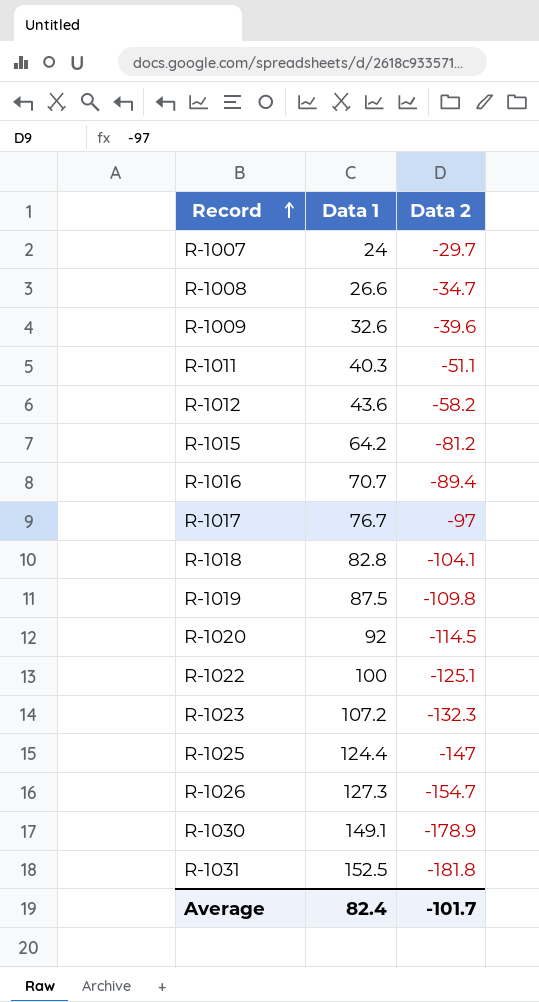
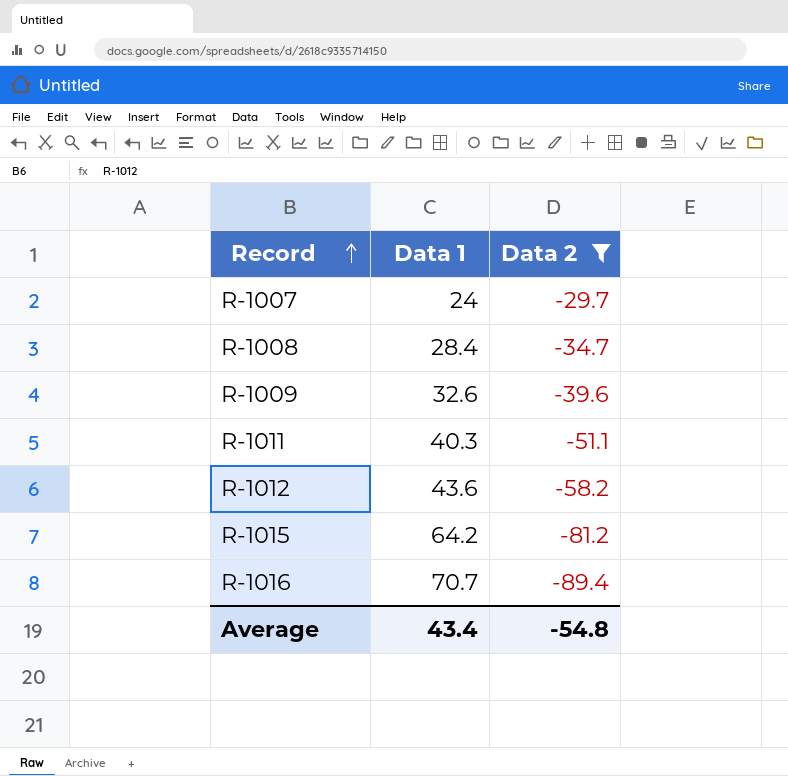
filter: none -> Data 2 >= -89.4
R-1008 | Data 1: 26.6 -> 28.4
Average | Data 1: 82.4 -> 43.4
Average | Data 2: -101.7 -> -54.8

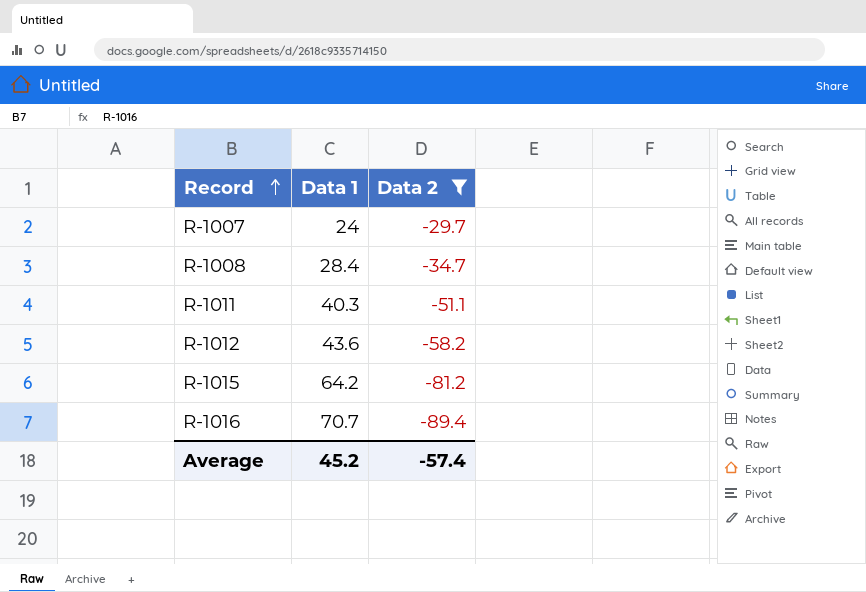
row R-1009: 32.6 | -39.6 -> none
Average | Data 1: 43.4 -> 45.2
Average | Data 2: -54.8 -> -57.4

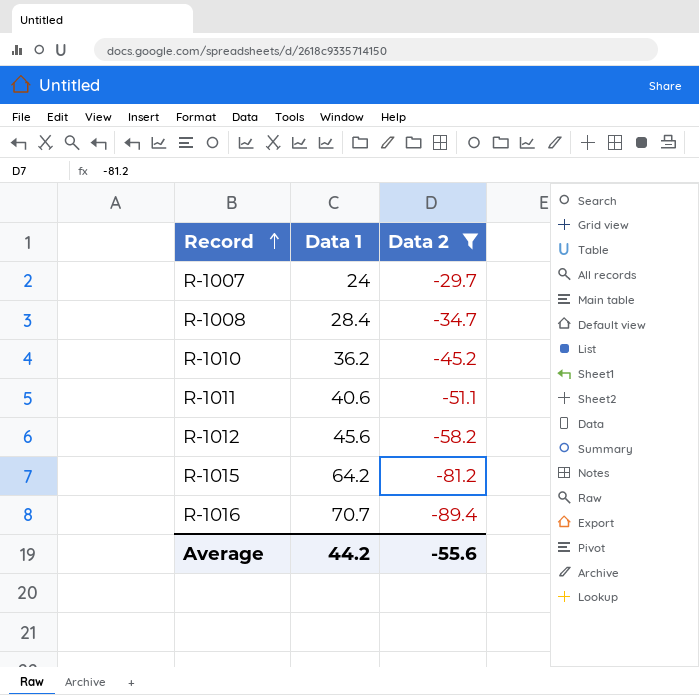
row R-1010: none -> 36.2 | -45.2
R-1011 | Data 1: 40.3 -> 40.6
R-1012 | Data 1: 43.6 -> 45.6
Average | Data 1: 45.2 -> 44.2
Average | Data 2: -57.4 -> -55.6

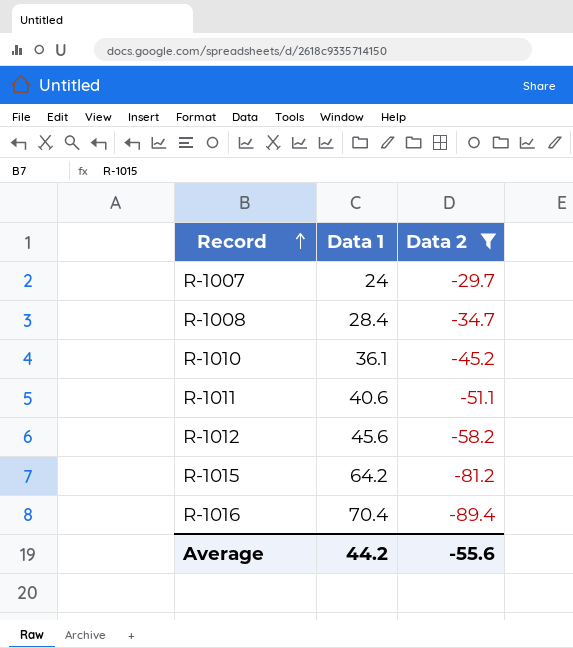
R-1010 | Data 1: 36.2 -> 36.1
R-1016 | Data 1: 70.7 -> 70.4

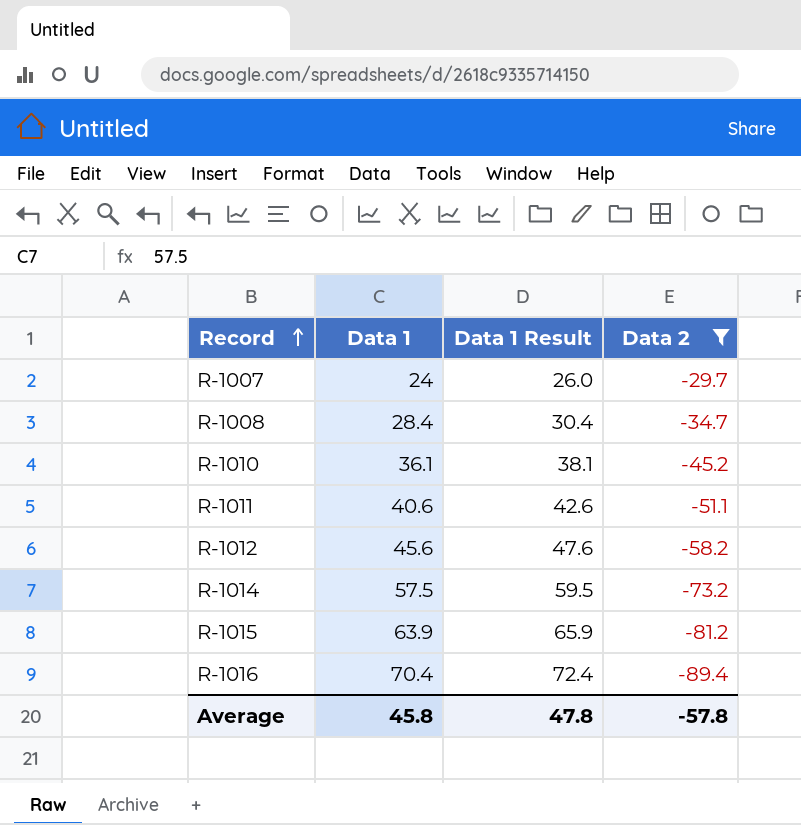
column Data 1 Result | formula: none -> [Data 1] + 2
row R-1014: none -> 57.5 | 59.5 | -73.2
R-1015 | Data 1: 64.2 -> 63.9
Average | Data 1: 44.2 -> 45.8
Average | Data 2: -55.6 -> -57.8

